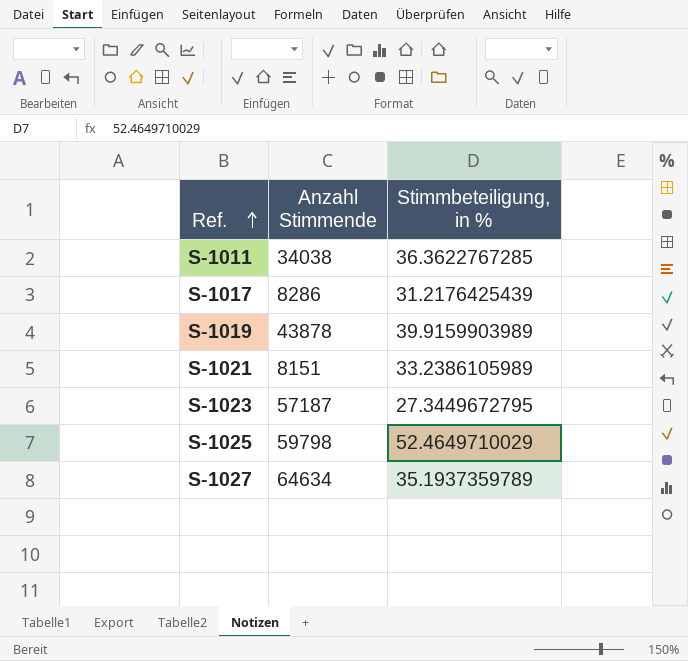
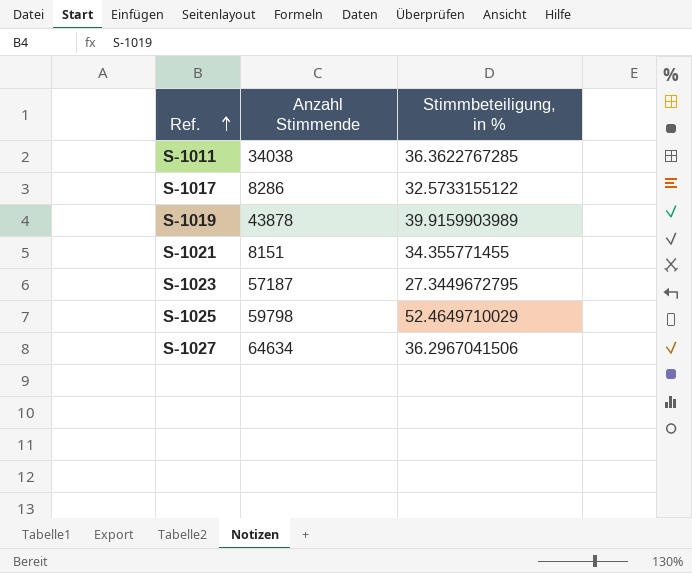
S-1017 | Stimmbeteiligung, in %: 31.2176425439 -> 32.5733155122
S-1021 | Stimmbeteiligung, in %: 33.2386105989 -> 34.355771455
S-1027 | Stimmbeteiligung, in %: 35.1937359789 -> 36.2967041506

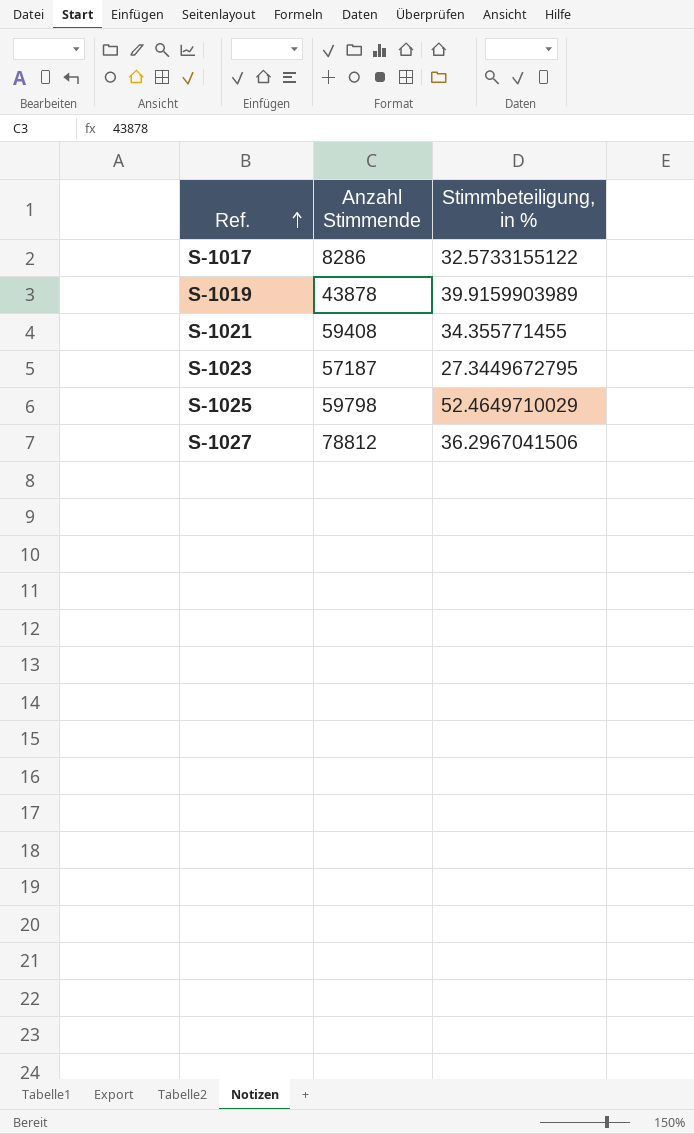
row S-1011: 34038 | 36.3622767285 -> none
S-1021 | Anzahl Stimmende: 8151 -> 59408
S-1027 | Anzahl Stimmende: 64634 -> 78812

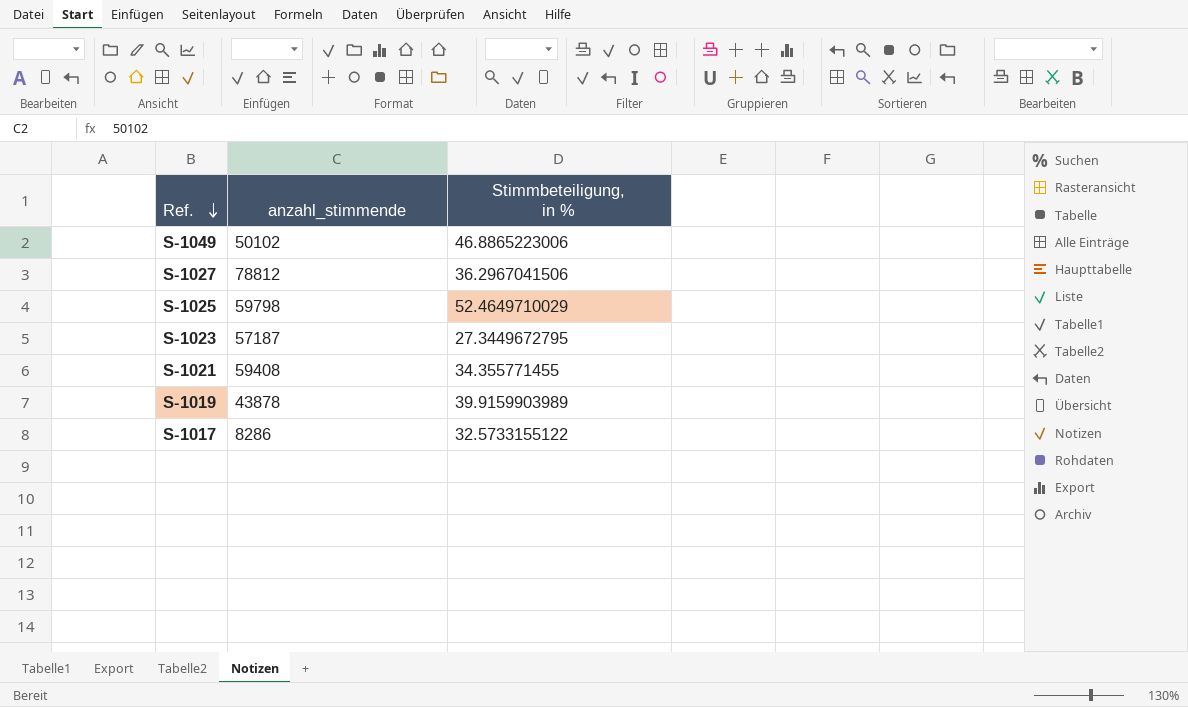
row order: Ref. ascending -> Ref. descending
column name: Anzahl Stimmende -> anzahl_stimmende
row S-1049: none -> 50102 | 46.8865223006

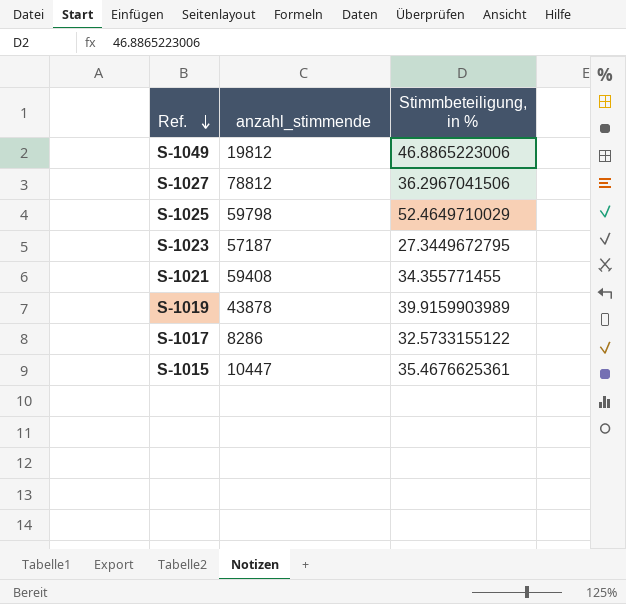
S-1049 | anzahl_stimmende: 50102 -> 19812
row S-1015: none -> 10447 | 35.4676625361

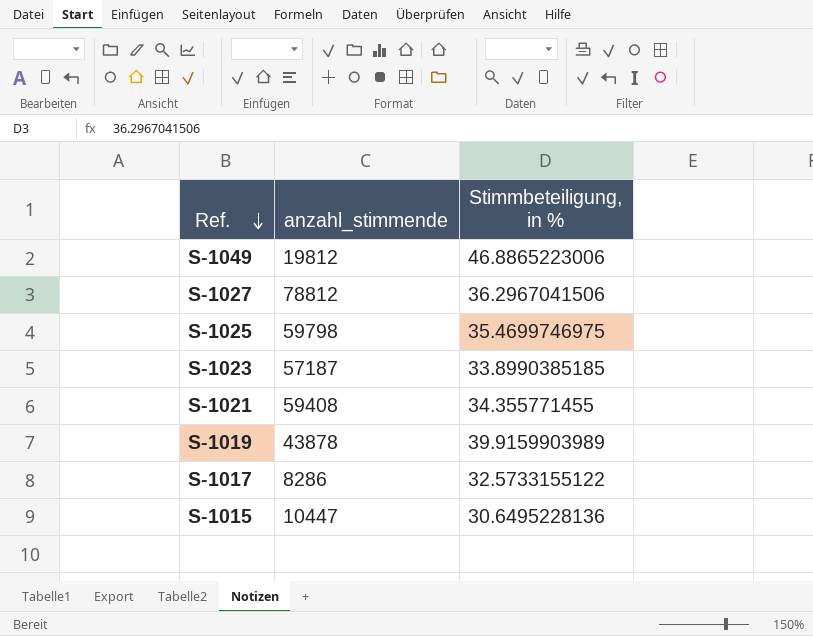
S-1025 | Stimmbeteiligung, in %: 52.4649710029 -> 35.4699746975
S-1023 | Stimmbeteiligung, in %: 27.3449672795 -> 33.8990385185
S-1015 | Stimmbeteiligung, in %: 35.4676625361 -> 30.6495228136

